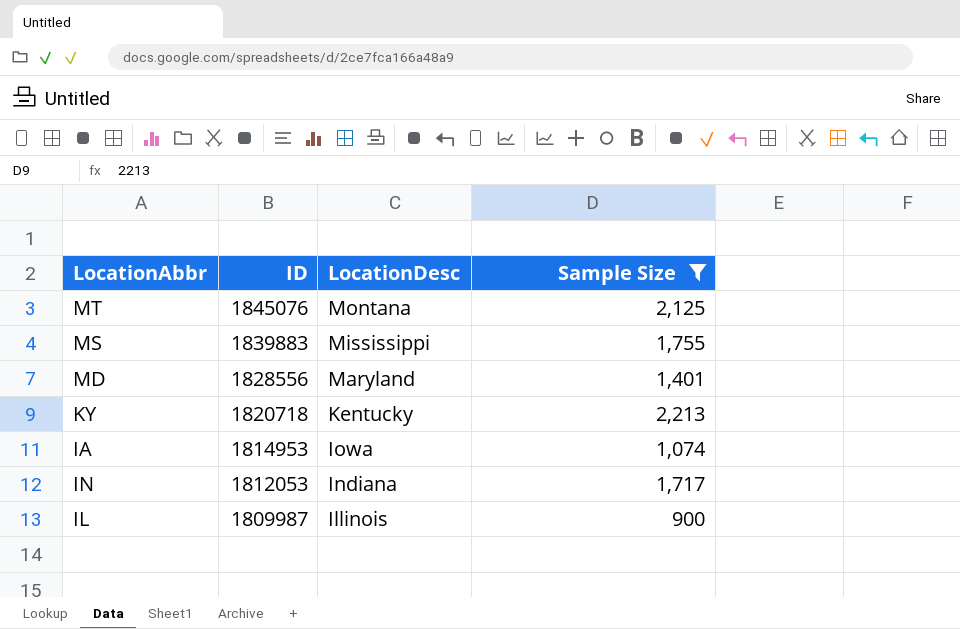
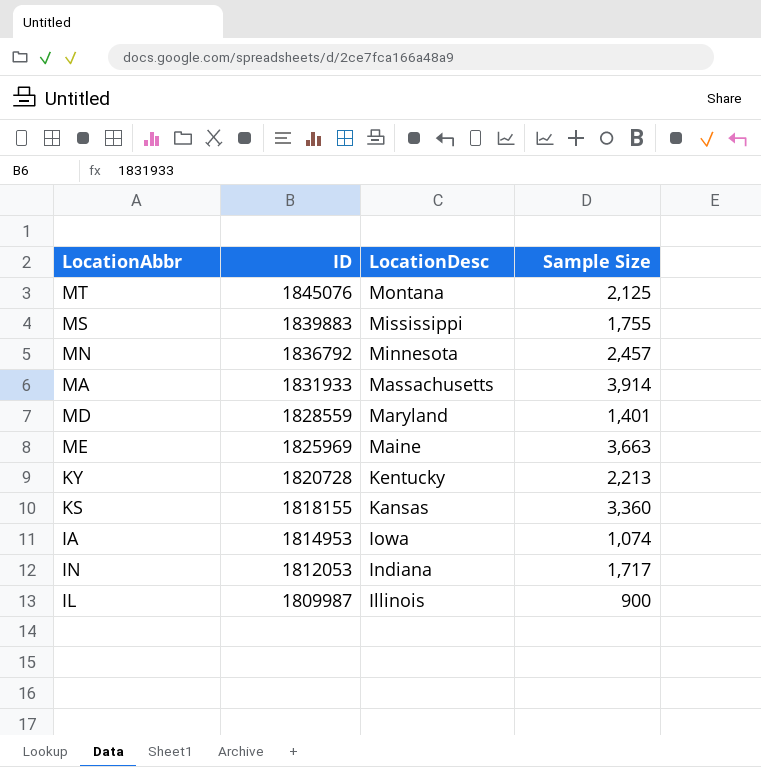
filter: Sample Size <= 2,213 -> none
MD | ID: 1828556 -> 1828559
KY | ID: 1820718 -> 1820728

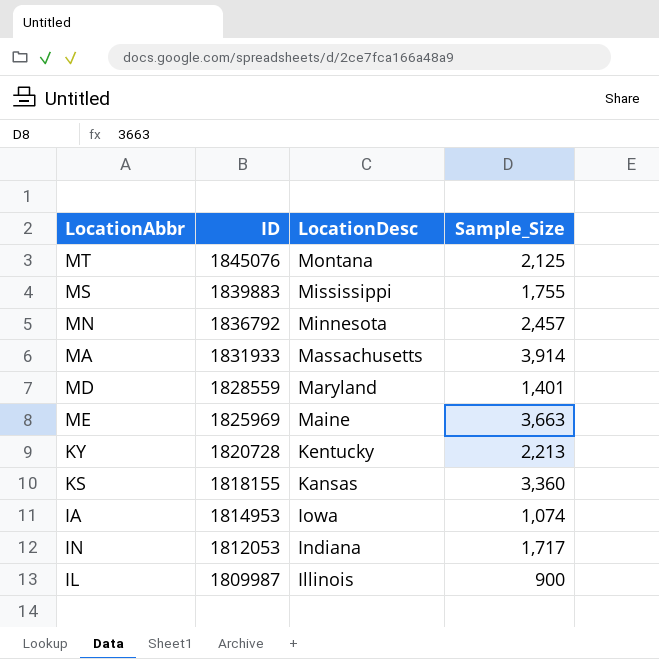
column name: Sample Size -> Sample_Size

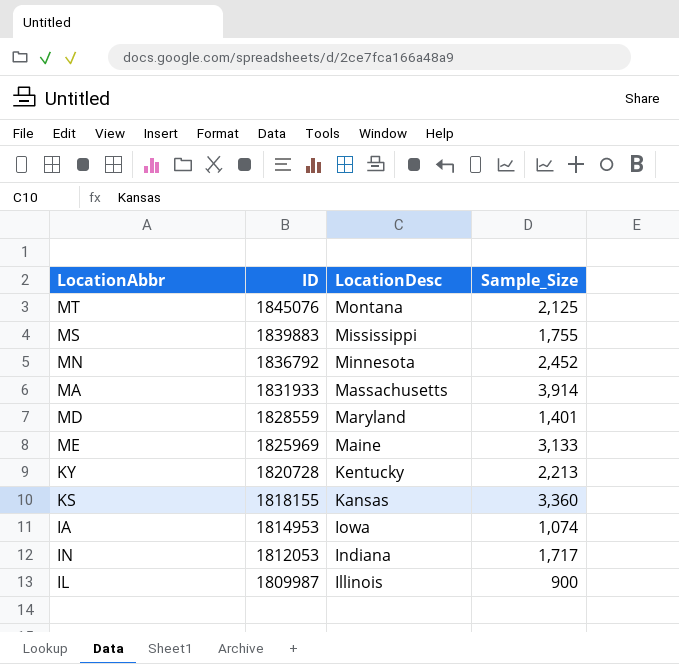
MN | Sample_Size: 2,457 -> 2,452
ME | Sample_Size: 3,663 -> 3,133

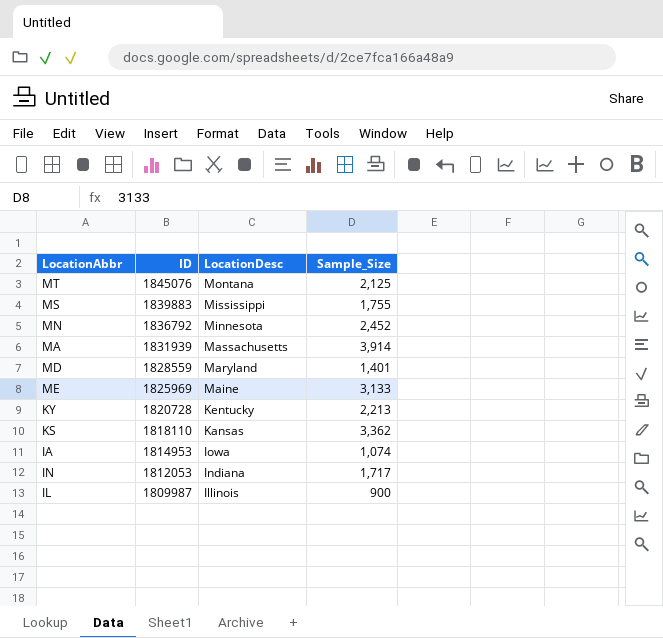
MA | ID: 1831933 -> 1831939
KS | ID: 1818155 -> 1818110
KS | Sample_Size: 3,360 -> 3,362

